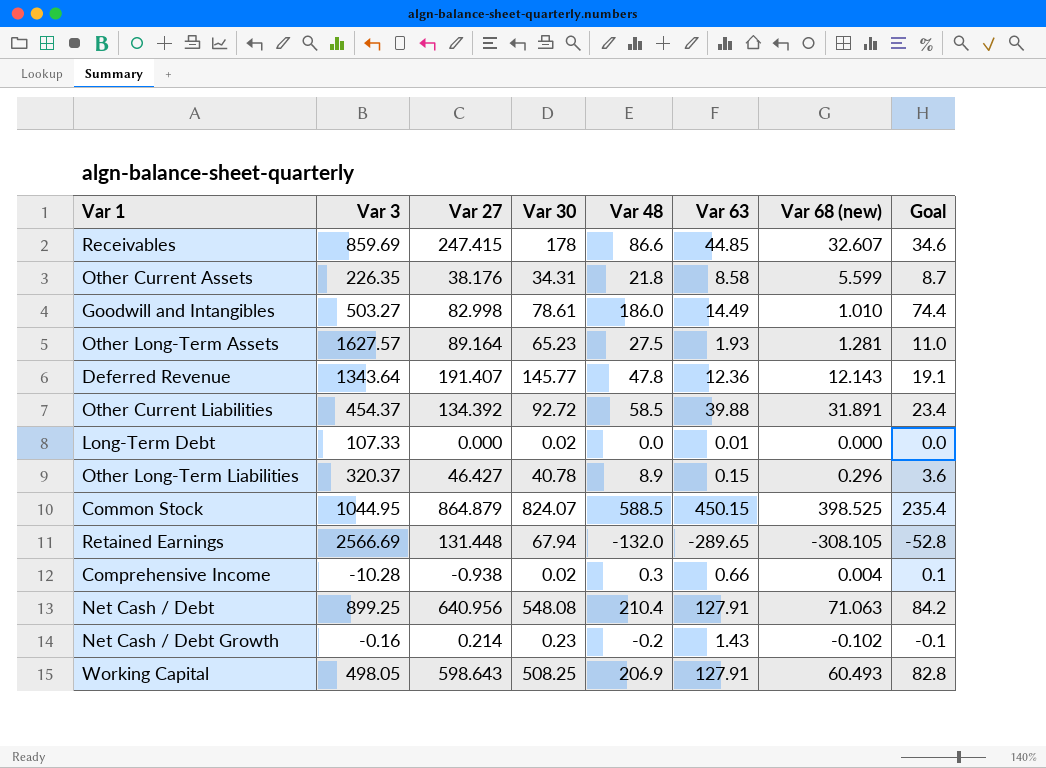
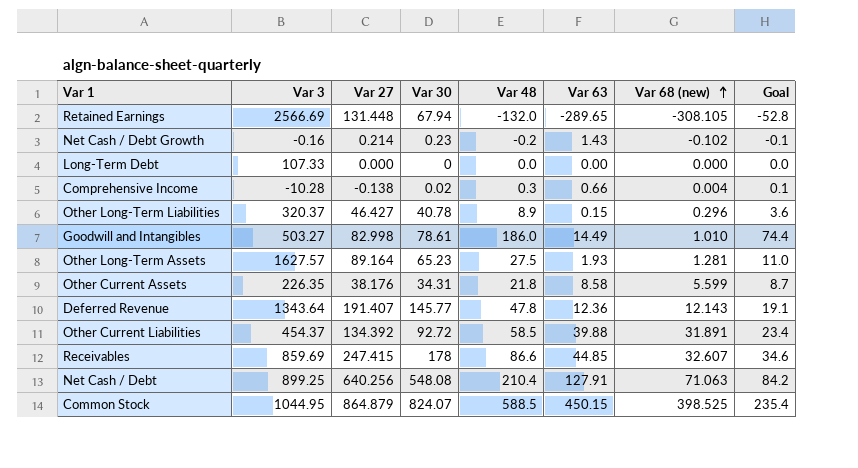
row order: none -> Var 68 (new) ascending
row Working Capital: 498.05 | 598.643 | 508.25 | 206.9 | 127.91 | 60.493 | 82.8 -> none
Long-Term Debt | Var 30: 0.02 -> 0
Long-Term Debt | Var 63: 0.01 -> 0.00
Comprehensive Income | Var 27: -0.938 -> -0.138
Net Cash / Debt | Var 27: 640.956 -> 640.256

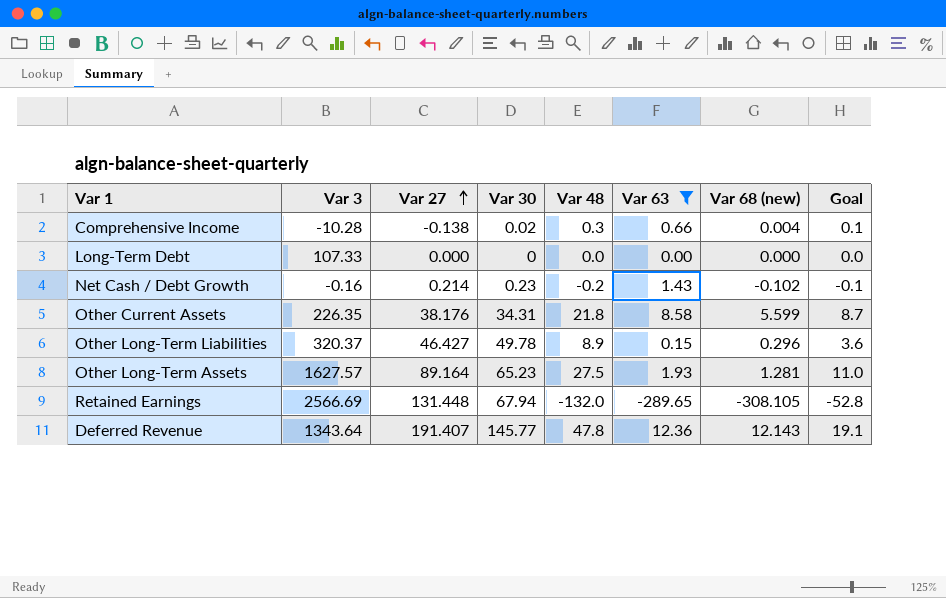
filter: none -> Var 63 <= 12.36
row order: Var 68 (new) ascending -> Var 27 ascending
Other Long-Term Liabilities | Var 30: 40.78 -> 49.78

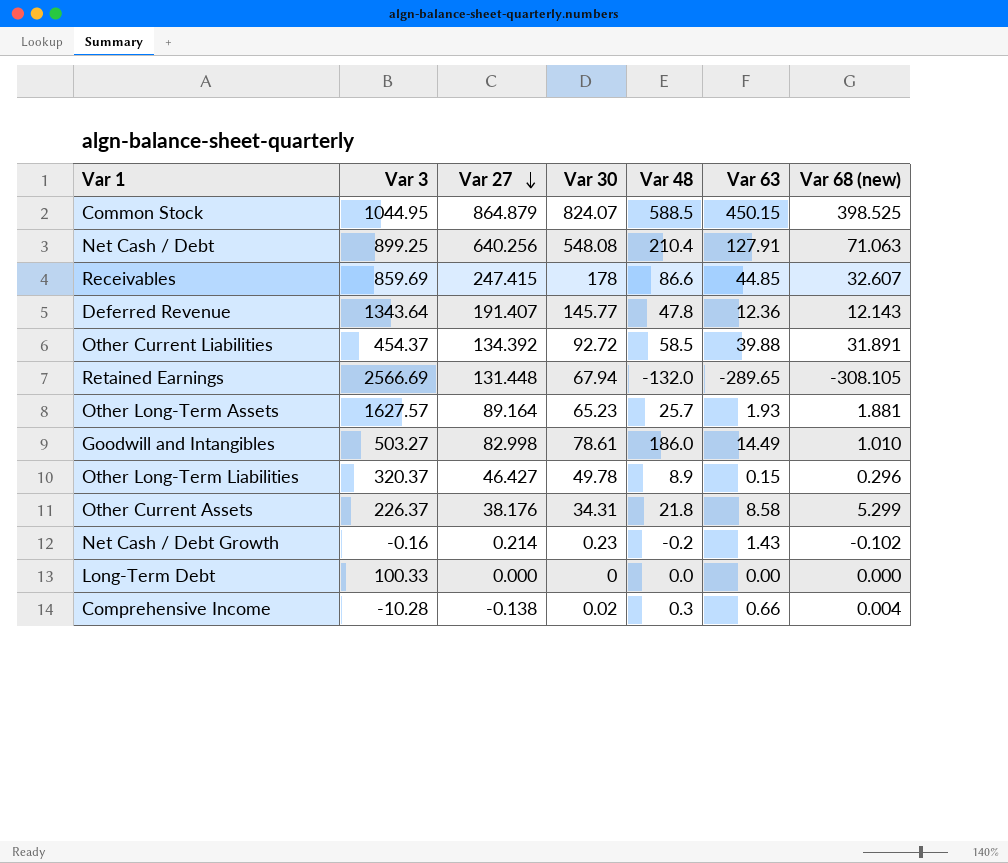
filter: Var 63 <= 12.36 -> none
row order: Var 27 ascending -> Var 27 descending
column Goal | formula: [Var 48] * 0.4 -> none
Other Long-Term Assets | Var 48: 27.5 -> 25.7
Other Long-Term Assets | Var 68 (new): 1.281 -> 1.881
Other Current Assets | Var 3: 226.35 -> 226.37
Other Current Assets | Var 68 (new): 5.599 -> 5.299
Long-Term Debt | Var 3: 107.33 -> 100.33

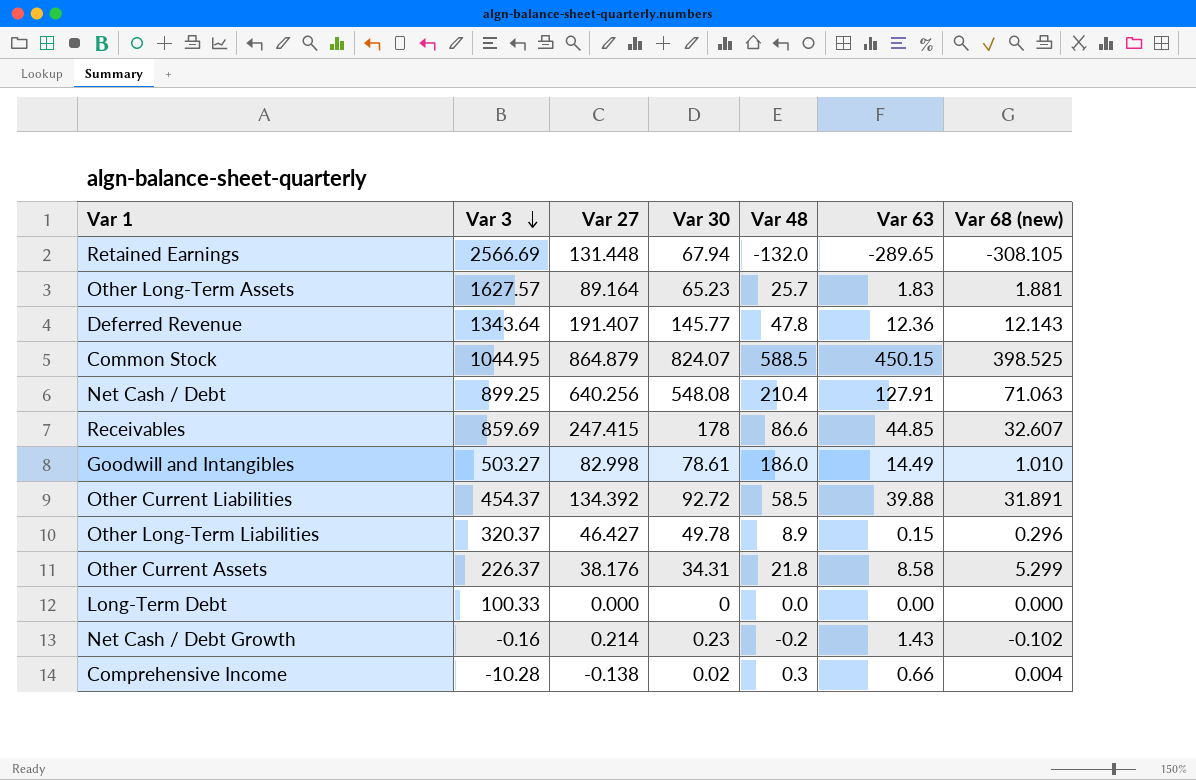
row order: Var 27 descending -> Var 3 descending
Other Long-Term Assets | Var 63: 1.93 -> 1.83

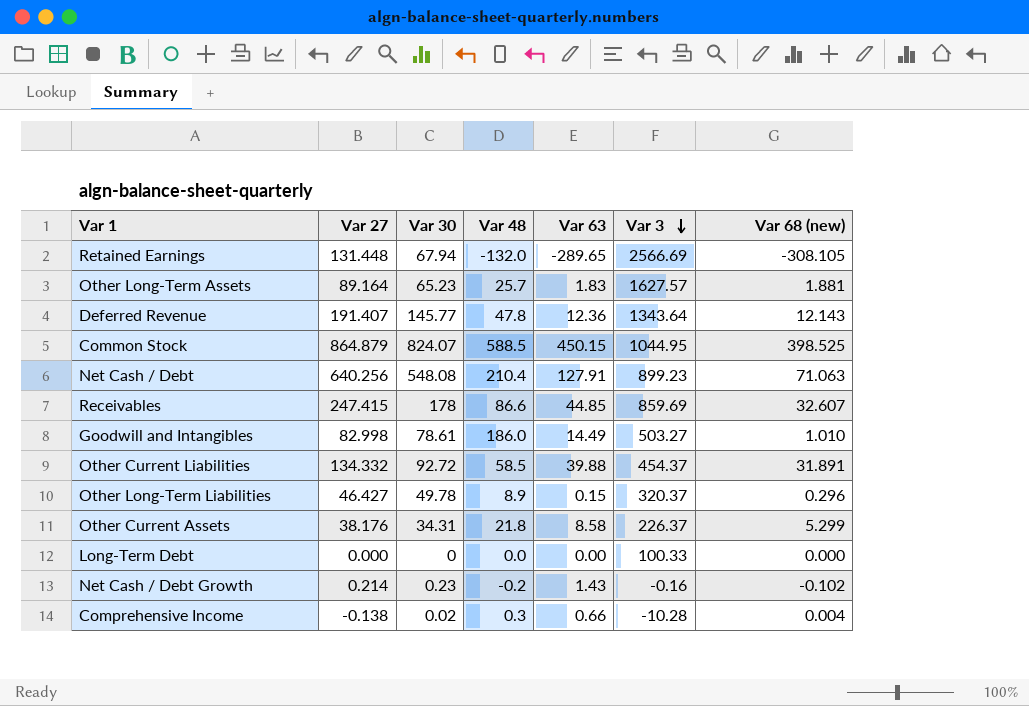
column Var 3 | position: 2 -> 6
Net Cash / Debt | Var 3: 899.25 -> 899.23
Other Current Liabilities | Var 27: 134.392 -> 134.332

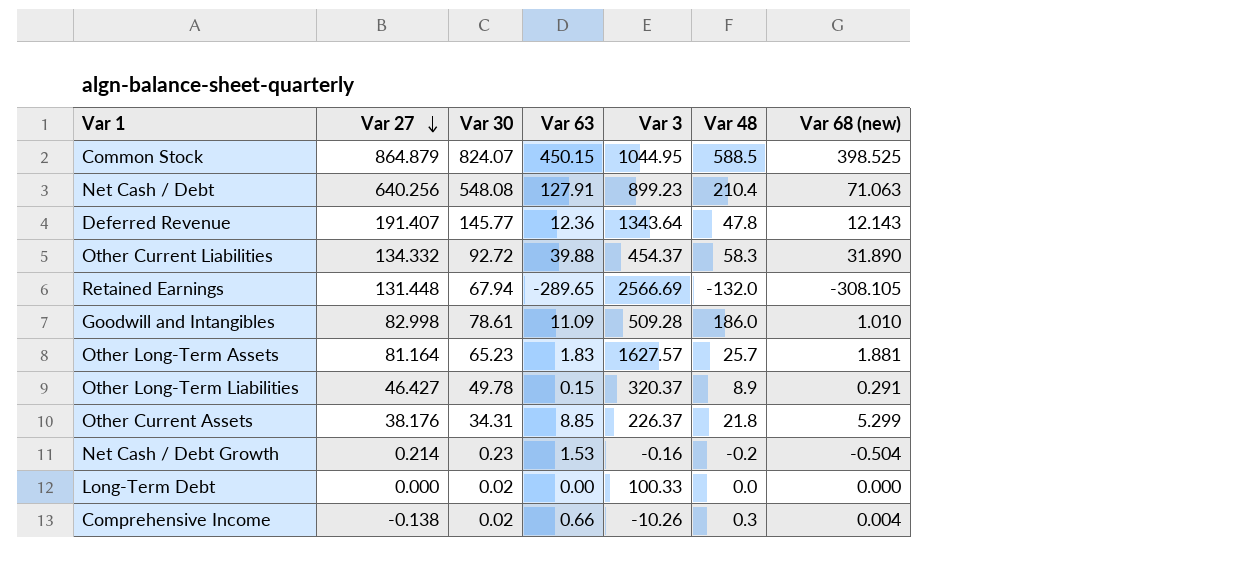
row order: Var 3 descending -> Var 27 descending
column Var 48 | position: 4 -> 6
row Receivables: 247.415 | 178 | 86.6 | 44.85 | 859.69 | 32.607 -> none
Other Current Liabilities | Var 48: 58.5 -> 58.3
Other Current Liabilities | Var 68 (new): 31.891 -> 31.890
Goodwill and Intangibles | Var 63: 14.49 -> 11.09
Goodwill and Intangibles | Var 3: 503.27 -> 509.28
Other Long-Term Assets | Var 27: 89.164 -> 81.164
Other Long-Term Liabilities | Var 68 (new): 0.296 -> 0.291
Other Current Assets | Var 63: 8.58 -> 8.85
Net Cash / Debt Growth | Var 63: 1.43 -> 1.53
Net Cash / Debt Growth | Var 68 (new): -0.102 -> -0.504
Long-Term Debt | Var 30: 0 -> 0.02
Comprehensive Income | Var 3: -10.28 -> -10.26

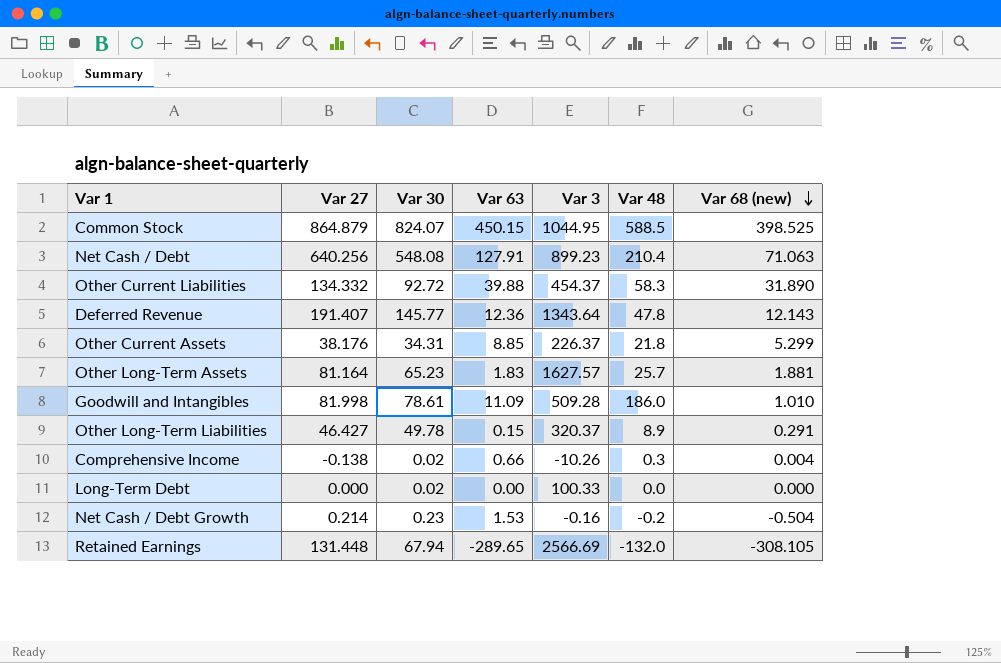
row order: Var 27 descending -> Var 68 (new) descending
Goodwill and Intangibles | Var 27: 82.998 -> 81.998

